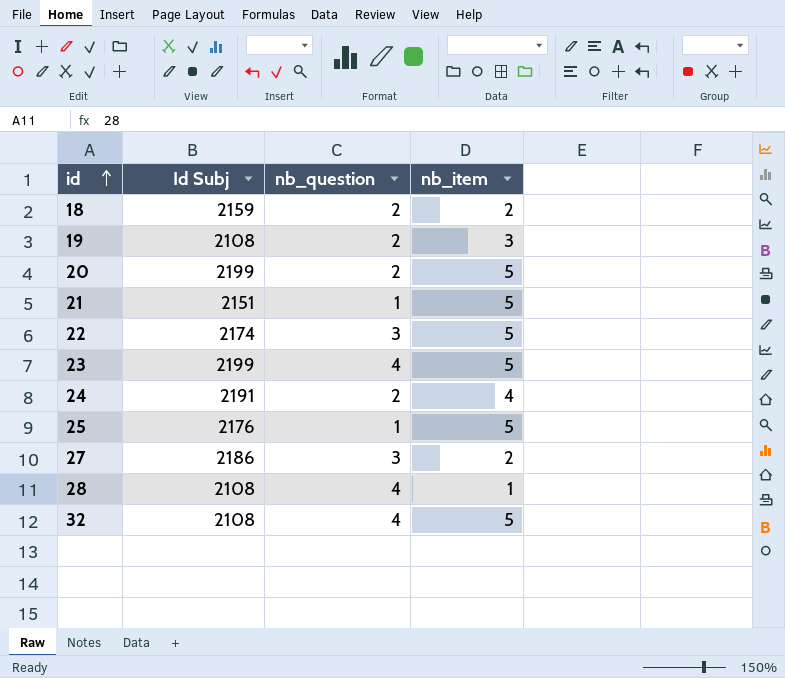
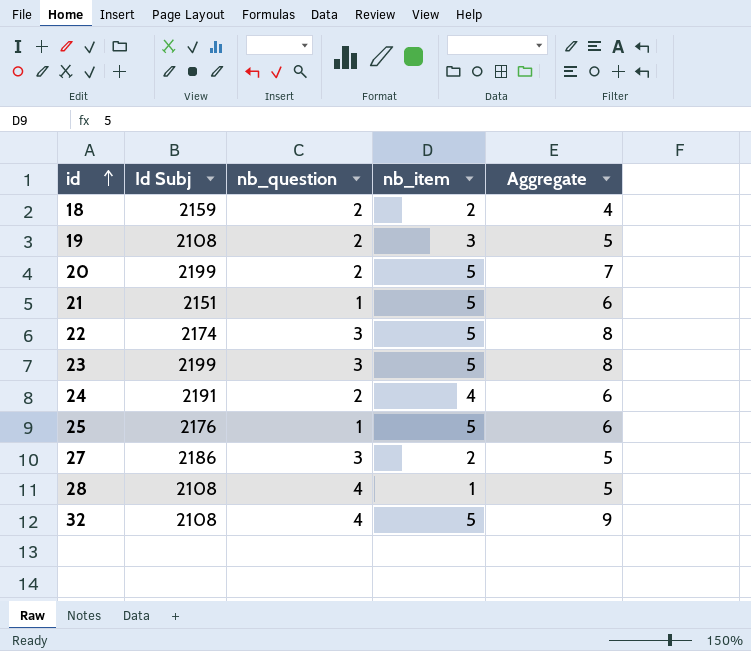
column Aggregate | formula: none -> [nb_question] + [nb_item]
23 | nb_question: 4 -> 3

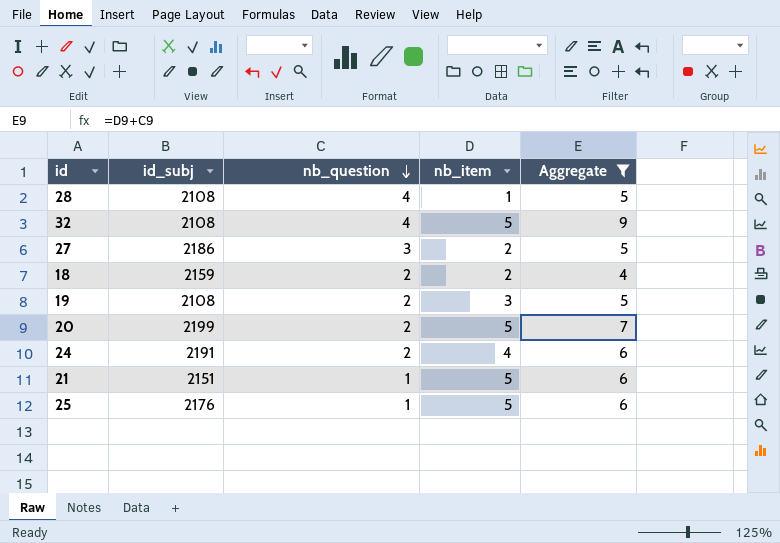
filter: none -> Aggregate != 8
row order: id ascending -> nb_question descending
column name: Id Subj -> id_subj

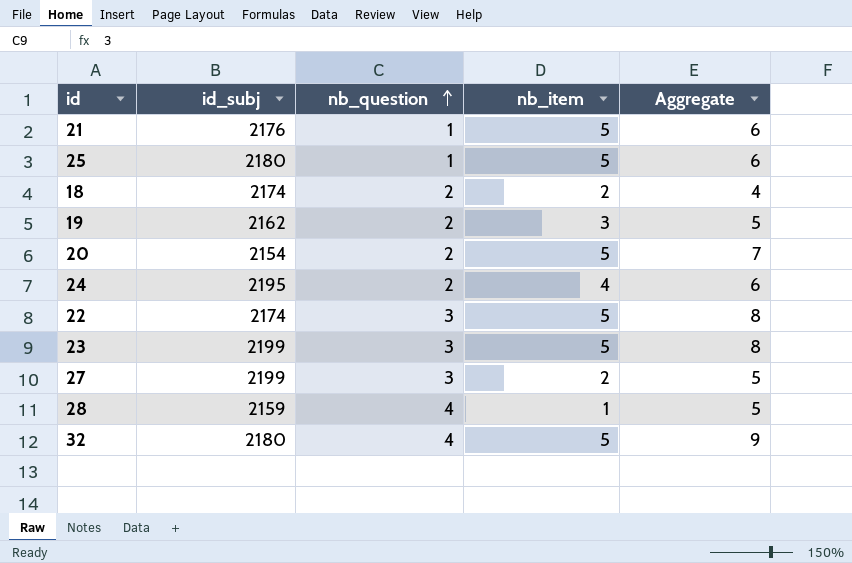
filter: Aggregate != 8 -> none
row order: nb_question descending -> nb_question ascending
21 | id_subj: 2151 -> 2176
25 | id_subj: 2176 -> 2180
18 | id_subj: 2159 -> 2174
19 | id_subj: 2108 -> 2162
20 | id_subj: 2199 -> 2154
24 | id_subj: 2191 -> 2195
27 | id_subj: 2186 -> 2199
28 | id_subj: 2108 -> 2159
32 | id_subj: 2108 -> 2180

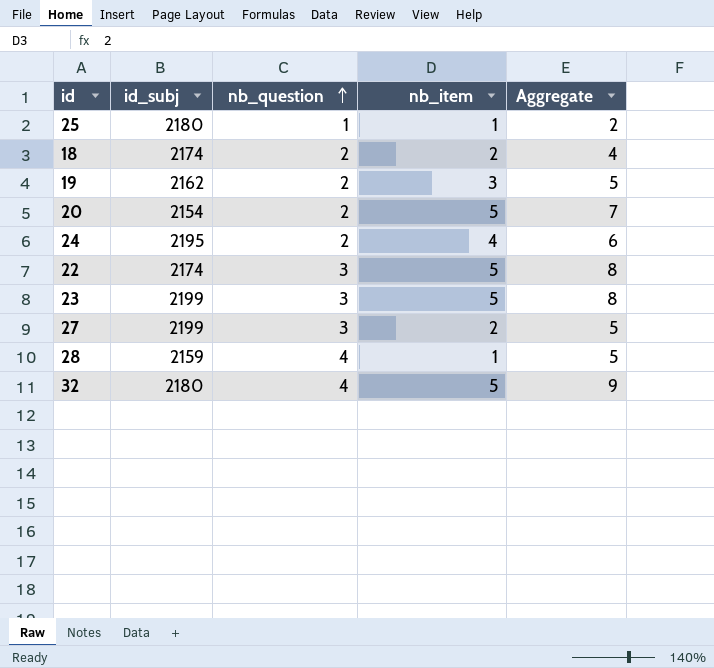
row 21: 2176 | 1 | 5 | 6 -> none
25 | nb_item: 5 -> 1
25 | Aggregate: 6 -> 2

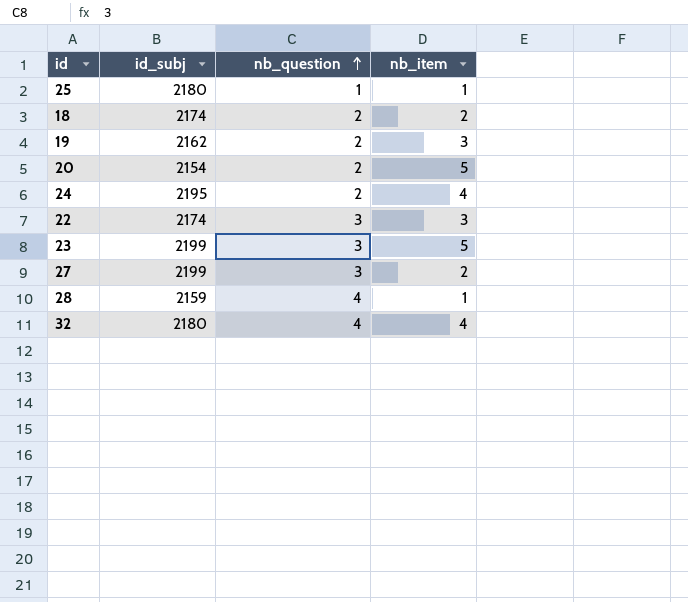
column Aggregate | formula: [nb_question] + [nb_item] -> none
22 | nb_item: 5 -> 3
32 | nb_item: 5 -> 4

